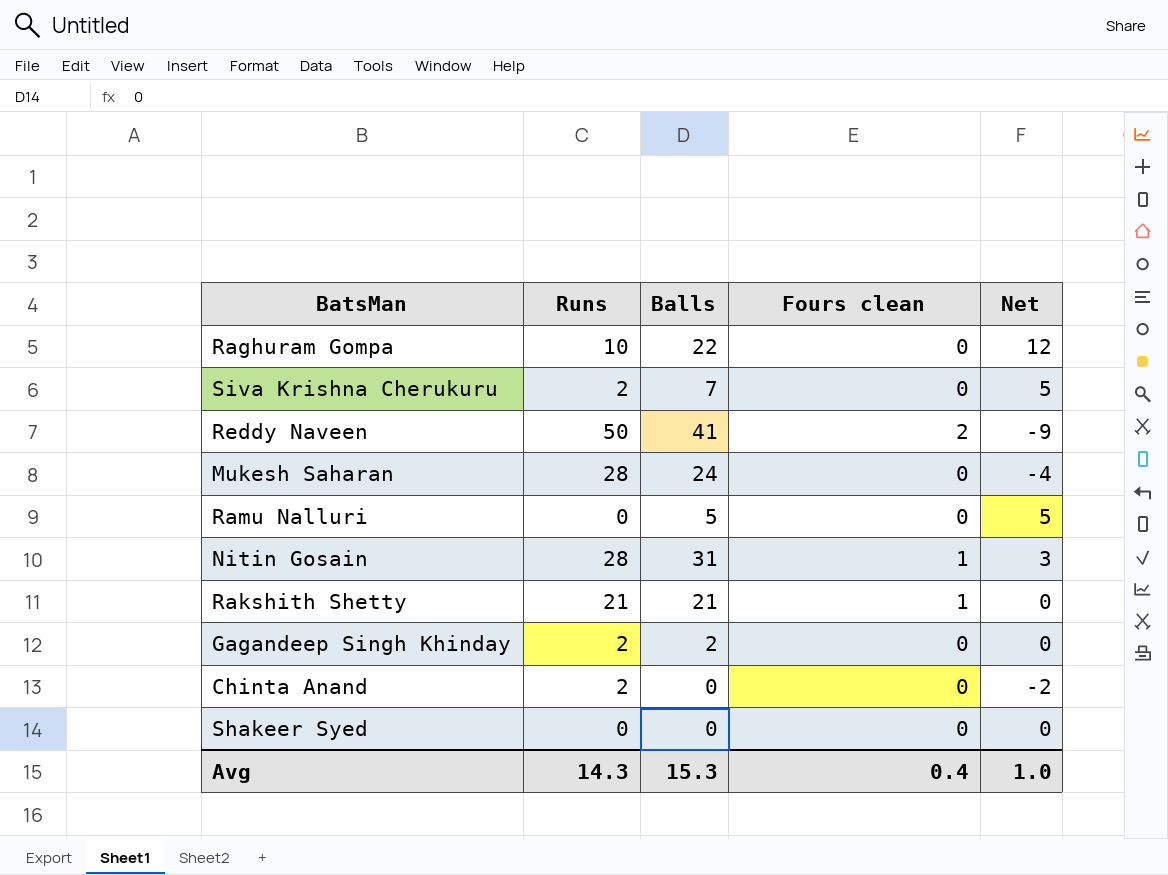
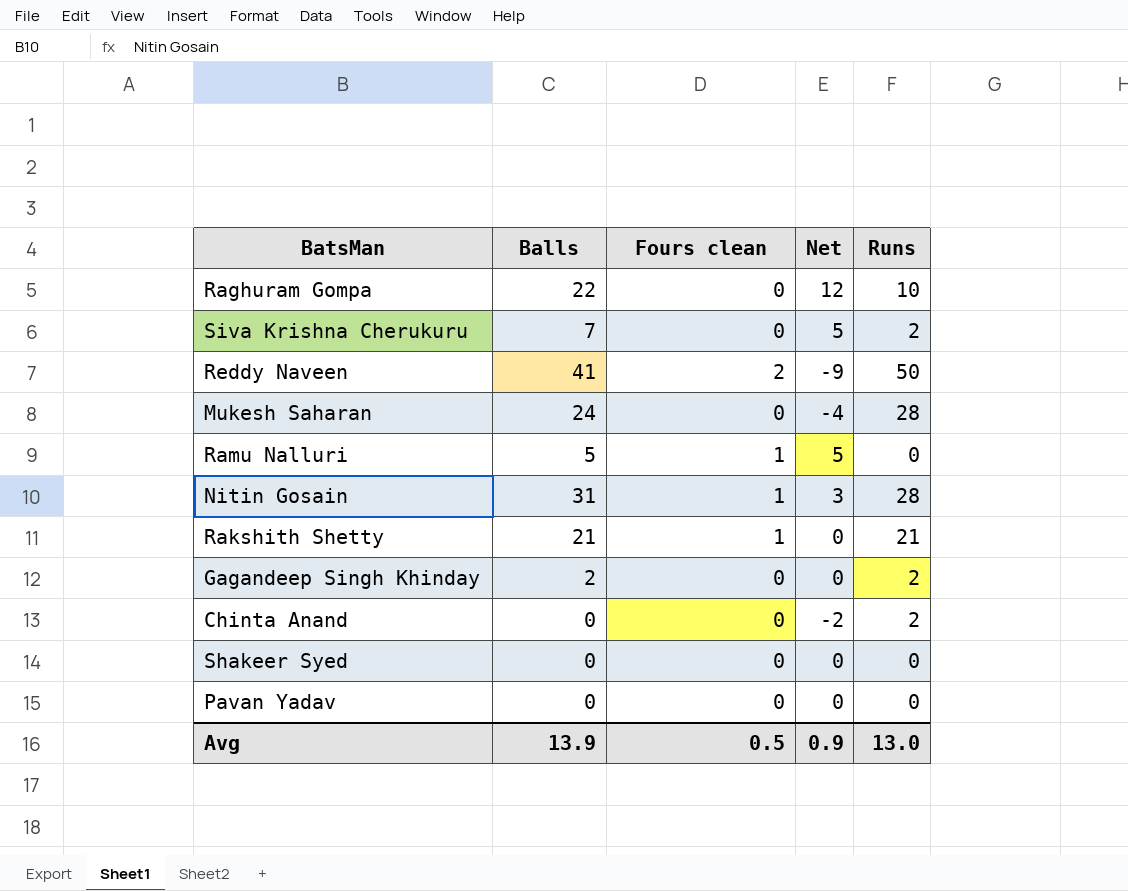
column Runs | position: 2 -> 5
Ramu Nalluri | Fours clean: 0 -> 1
row Pavan Yadav: none -> 0 | 0 | 0 | 0
Avg | Balls: 15.3 -> 13.9
Avg | Fours clean: 0.4 -> 0.5
Avg | Net: 1.0 -> 0.9
Avg | Runs: 14.3 -> 13.0

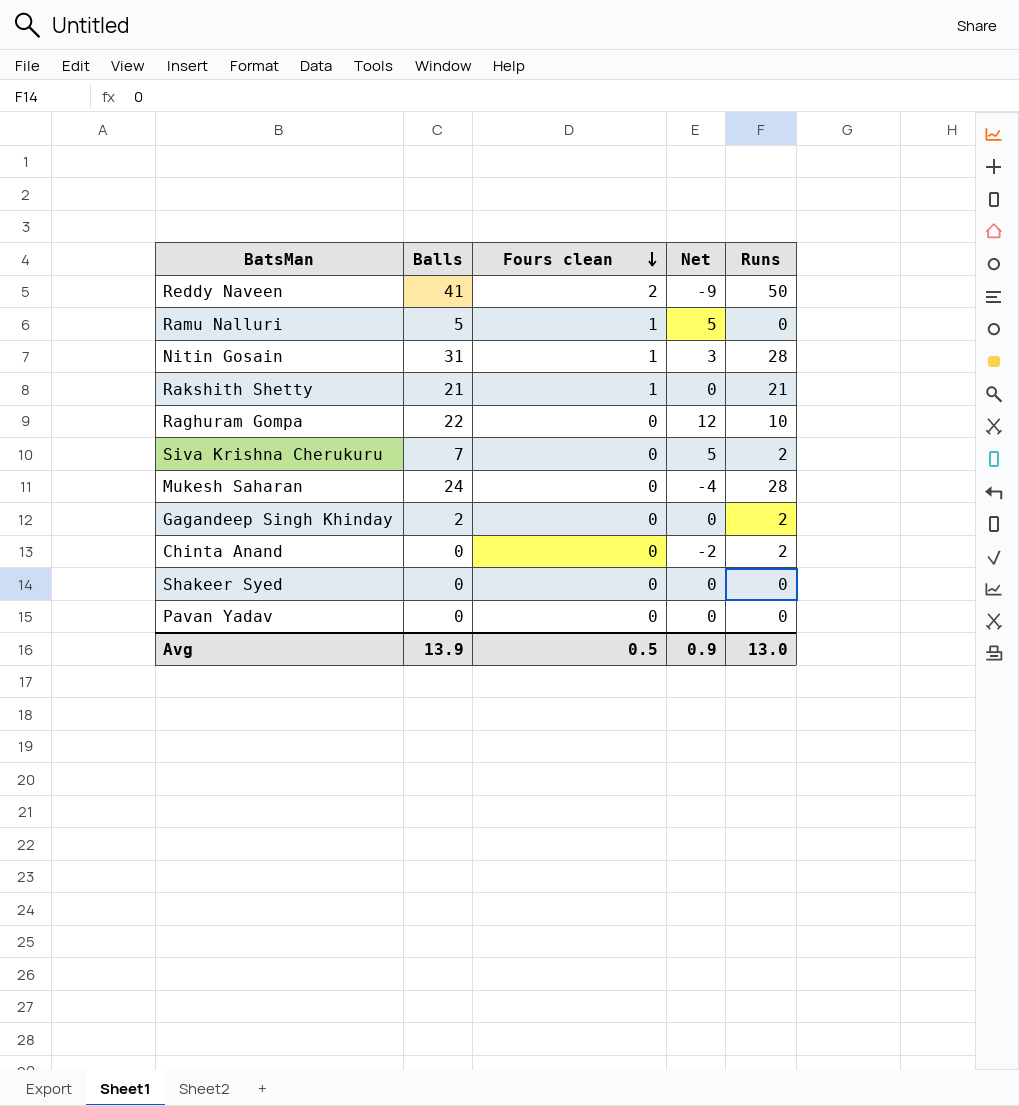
row order: none -> Fours clean descending

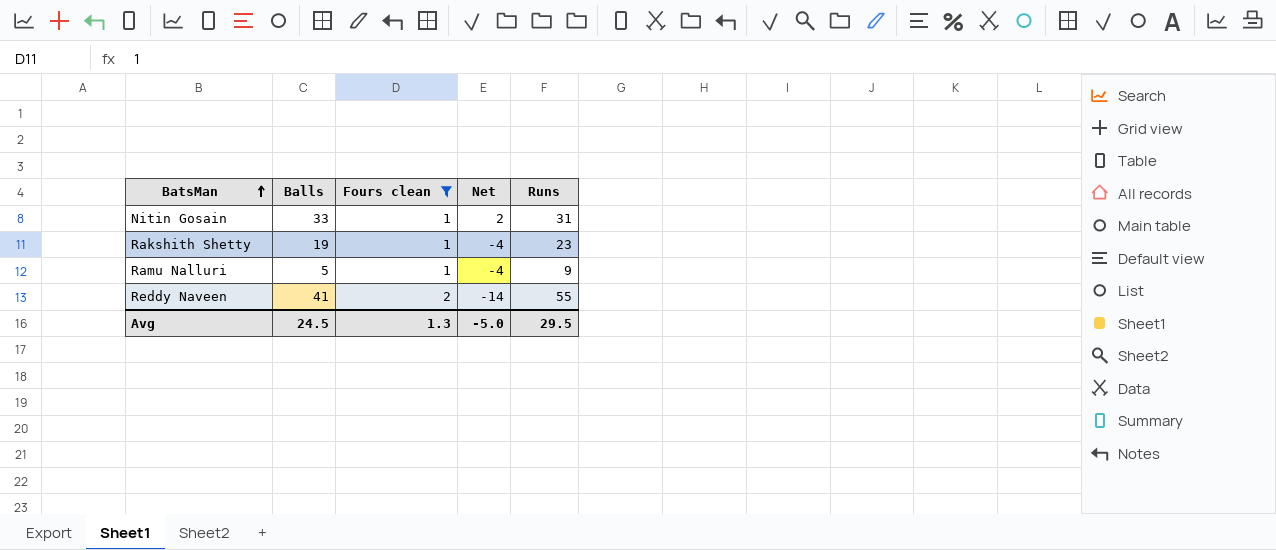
filter: none -> Fours clean != 0
row order: Fours clean descending -> BatsMan ascending
Nitin Gosain | Balls: 31 -> 33
Nitin Gosain | Net: 3 -> 2
Nitin Gosain | Runs: 28 -> 31
Rakshith Shetty | Balls: 21 -> 19
Rakshith Shetty | Net: 0 -> -4
Rakshith Shetty | Runs: 21 -> 23
Ramu Nalluri | Net: 5 -> -4
Ramu Nalluri | Runs: 0 -> 9
Reddy Naveen | Net: -9 -> -14
Reddy Naveen | Runs: 50 -> 55
Avg | Balls: 13.9 -> 24.5
Avg | Fours clean: 0.5 -> 1.3
Avg | Net: 0.9 -> -5.0
Avg | Runs: 13.0 -> 29.5

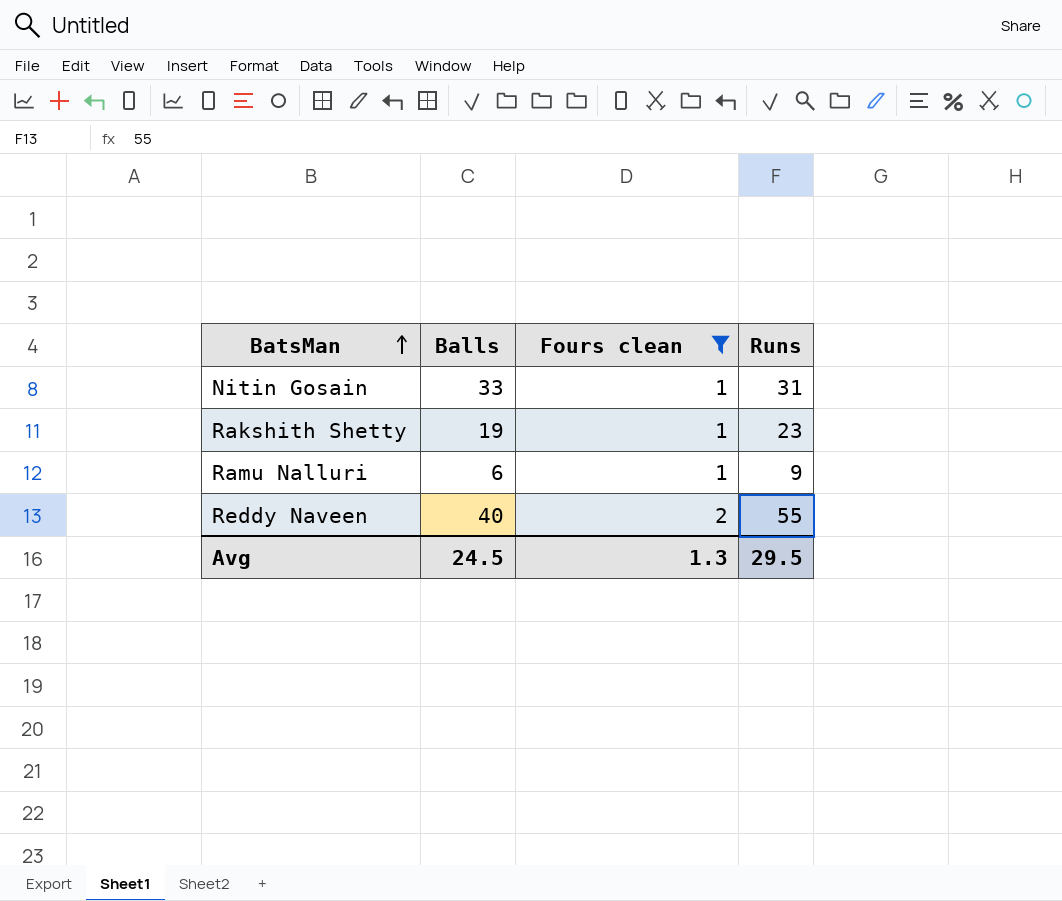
column Net | formula: [Balls] - [Runs] -> none
Ramu Nalluri | Balls: 5 -> 6
Reddy Naveen | Balls: 41 -> 40

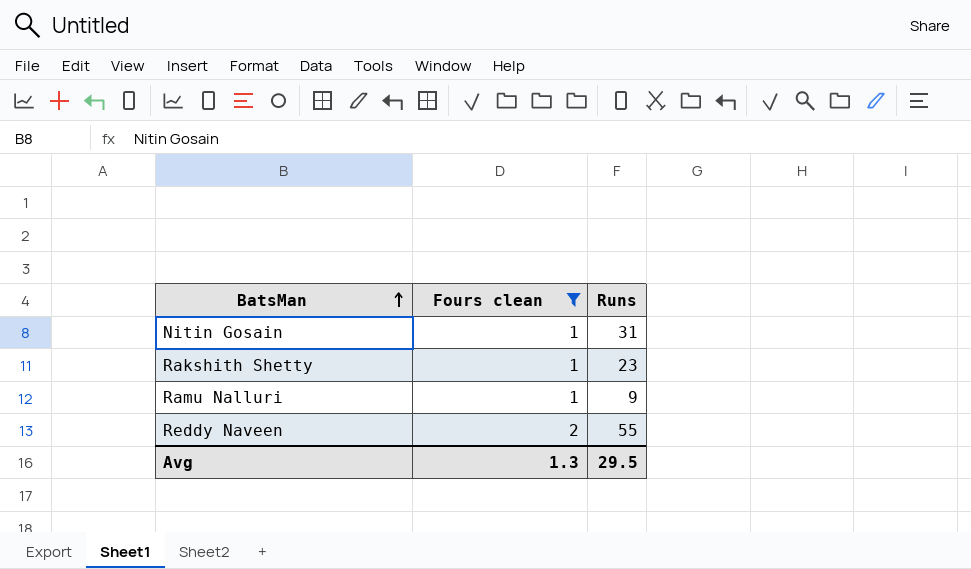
column Balls | position: 2 -> none

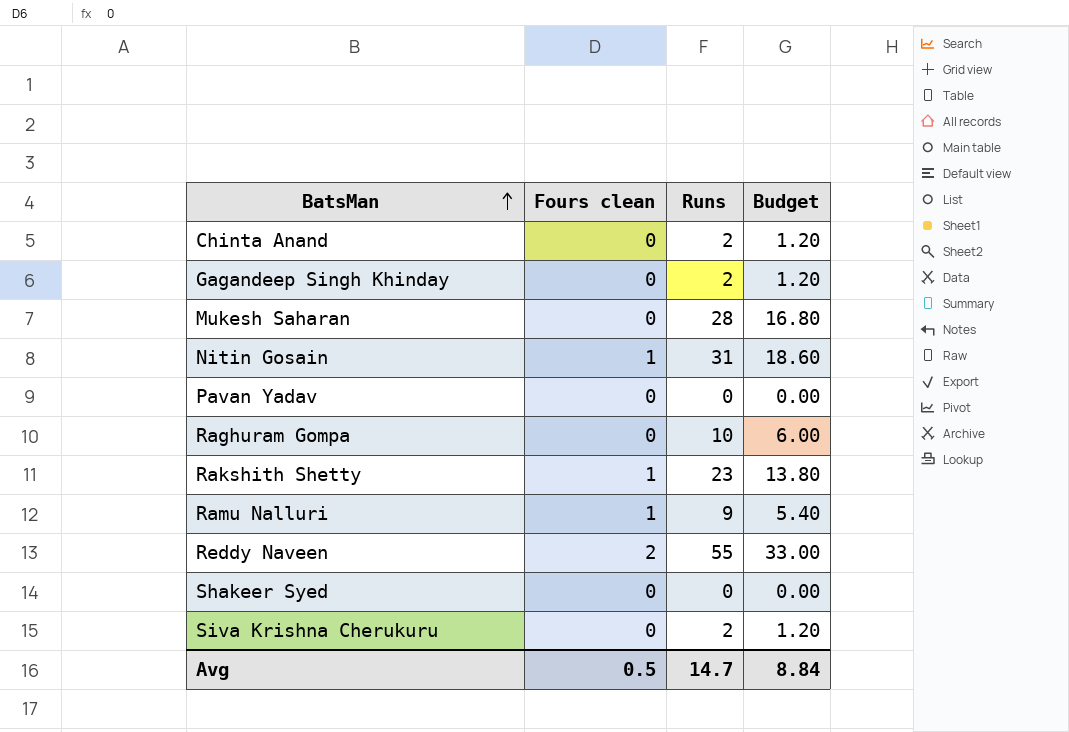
filter: Fours clean != 0 -> none
column Budget | formula: none -> [Runs] * 0.6
Avg | Fours clean: 1.3 -> 0.5
Avg | Runs: 29.5 -> 14.7

